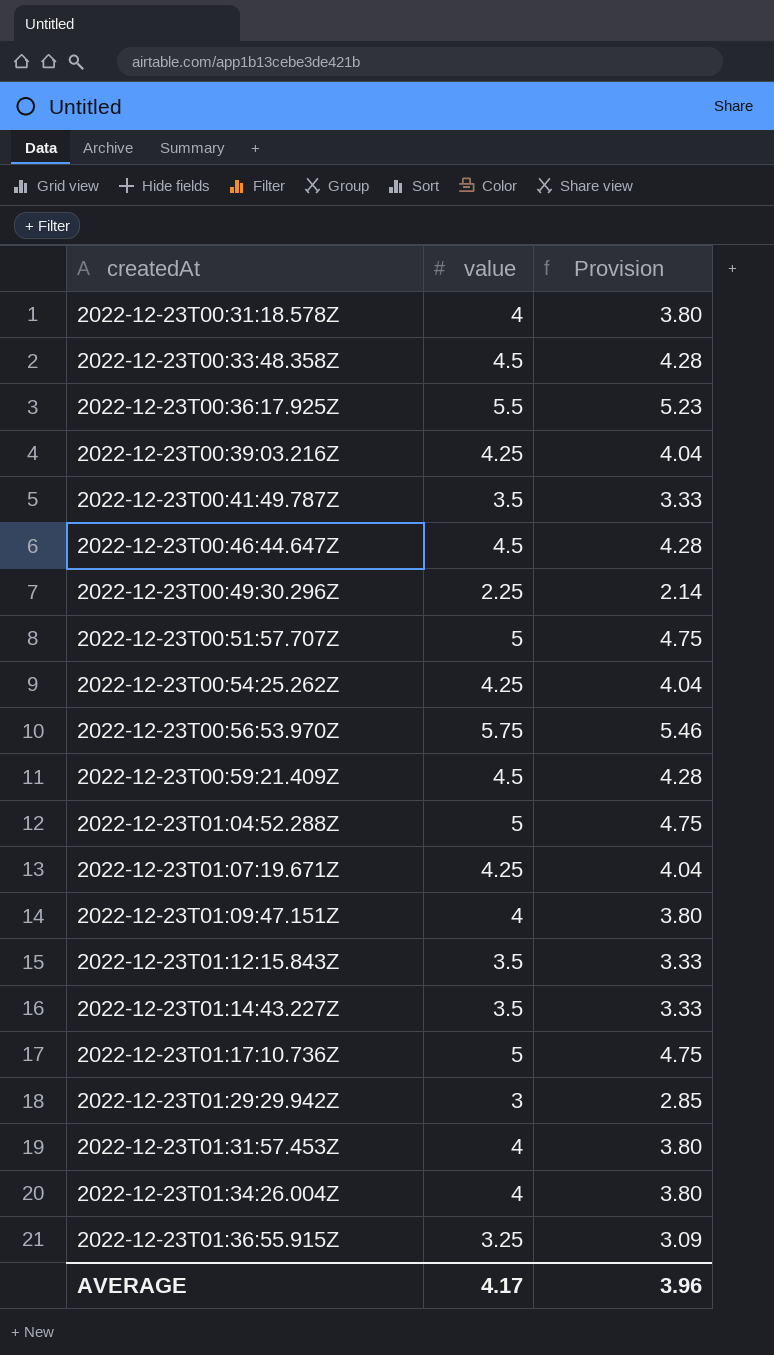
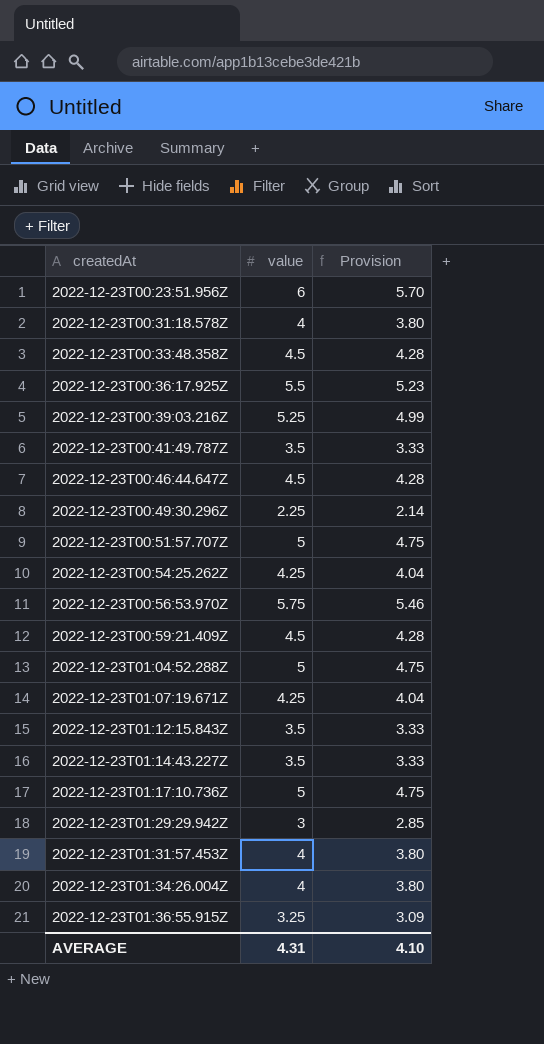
row 2022-12-23T01:09:47.151Z: 4 | 3.80 -> none
row 2022-12-23T00:23:51.956Z: none -> 6 | 5.70
2022-12-23T00:39:03.216Z | value: 4.25 -> 5.25
2022-12-23T00:39:03.216Z | Provision: 4.04 -> 4.99
AVERAGE | value: 4.17 -> 4.31
AVERAGE | Provision: 3.96 -> 4.10

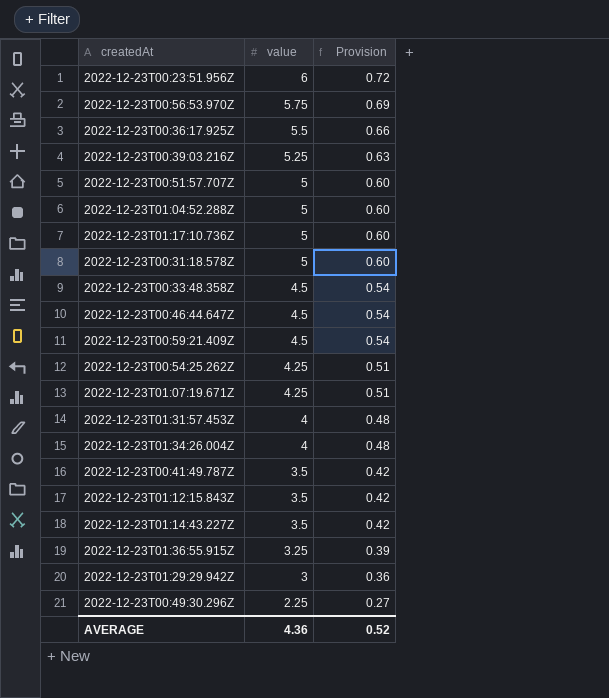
row order: createdAt ascending -> value descending
column Provision | formula: [value] * 0.95 -> [value] * 0.12
2022-12-23T00:31:18.578Z | value: 4 -> 5
AVERAGE | value: 4.31 -> 4.36
AVERAGE | Provision: 4.10 -> 0.52

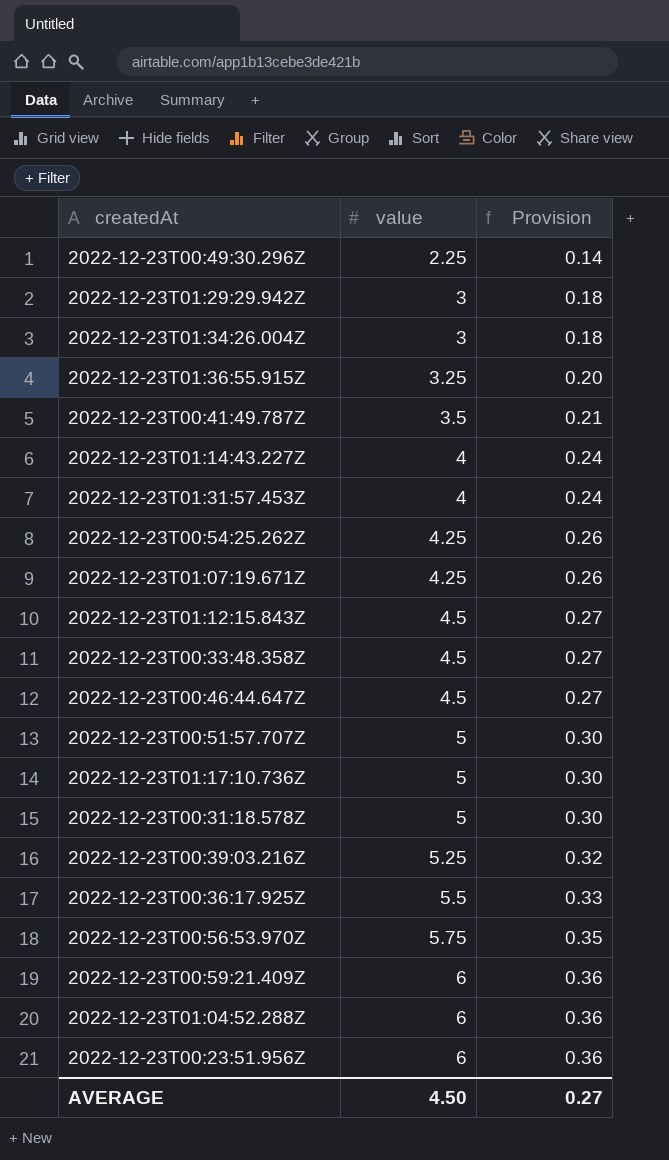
row order: value descending -> value ascending
column Provision | formula: [value] * 0.12 -> [value] * 0.06
2022-12-23T01:34:26.004Z | value: 4 -> 3
2022-12-23T01:14:43.227Z | value: 3.5 -> 4
2022-12-23T01:12:15.843Z | value: 3.5 -> 4.5
2022-12-23T00:59:21.409Z | value: 4.5 -> 6
2022-12-23T01:04:52.288Z | value: 5 -> 6
AVERAGE | value: 4.36 -> 4.50
AVERAGE | Provision: 0.52 -> 0.27

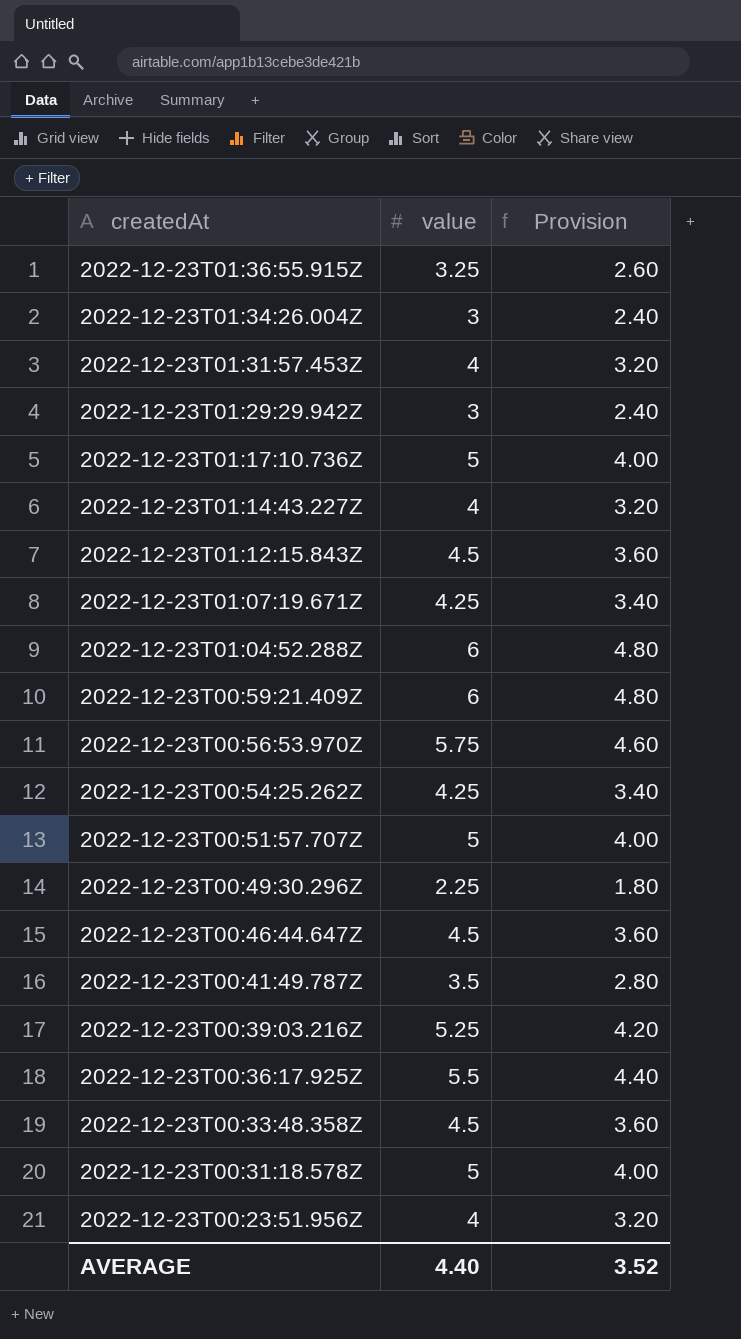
row order: value ascending -> createdAt descending
column Provision | formula: [value] * 0.06 -> [value] * 0.8
2022-12-23T00:23:51.956Z | value: 6 -> 4
AVERAGE | value: 4.50 -> 4.40
AVERAGE | Provision: 0.27 -> 3.52

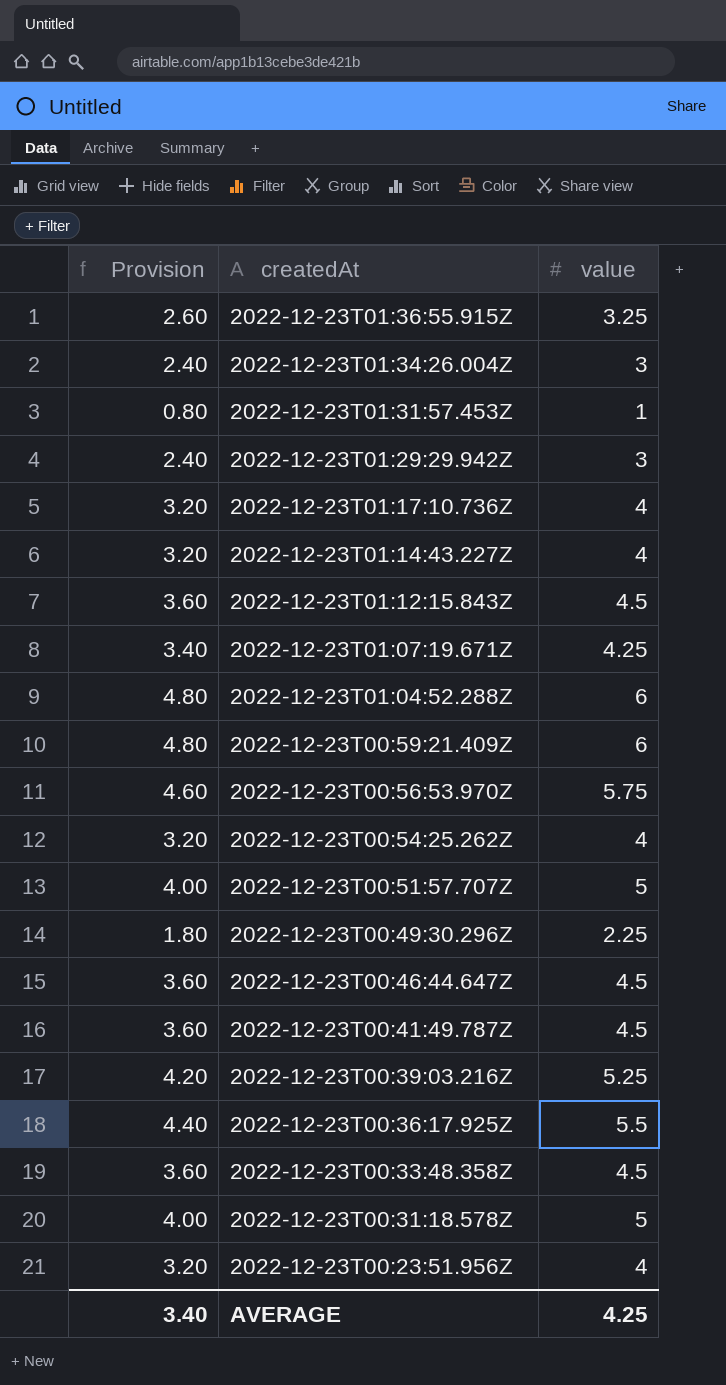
column Provision | position: 3 -> 1
2022-12-23T01:31:57.453Z | Provision: 3.20 -> 0.80
2022-12-23T01:31:57.453Z | value: 4 -> 1
2022-12-23T01:17:10.736Z | Provision: 4.00 -> 3.20
2022-12-23T01:17:10.736Z | value: 5 -> 4
2022-12-23T00:54:25.262Z | Provision: 3.40 -> 3.20
2022-12-23T00:54:25.262Z | value: 4.25 -> 4
2022-12-23T00:41:49.787Z | Provision: 2.80 -> 3.60
2022-12-23T00:41:49.787Z | value: 3.5 -> 4.5
AVERAGE | Provision: 3.52 -> 3.40
AVERAGE | value: 4.40 -> 4.25

